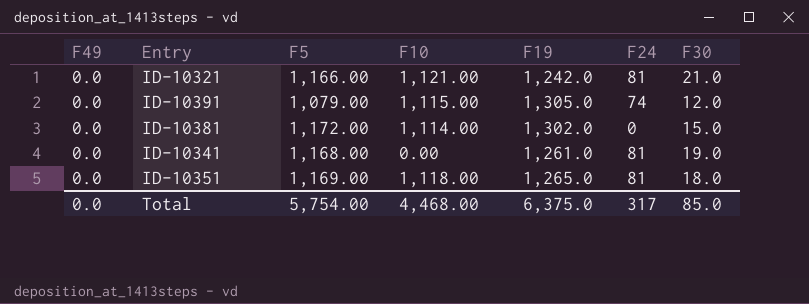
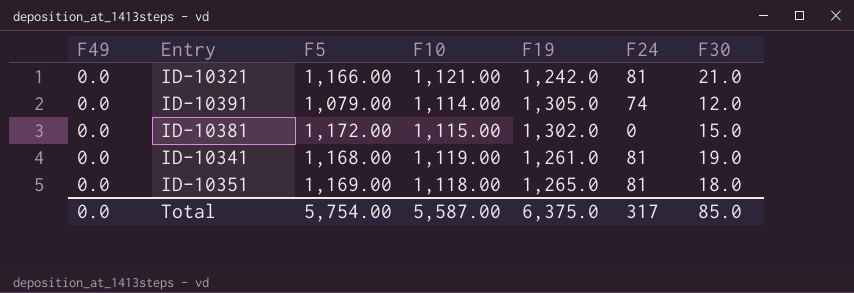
ID-10391 | F10: 1,115.00 -> 1,114.00
ID-10381 | F10: 1,114.00 -> 1,115.00
ID-10341 | F10: 0.00 -> 1,119.00
Total | F10: 4,468.00 -> 5,587.00

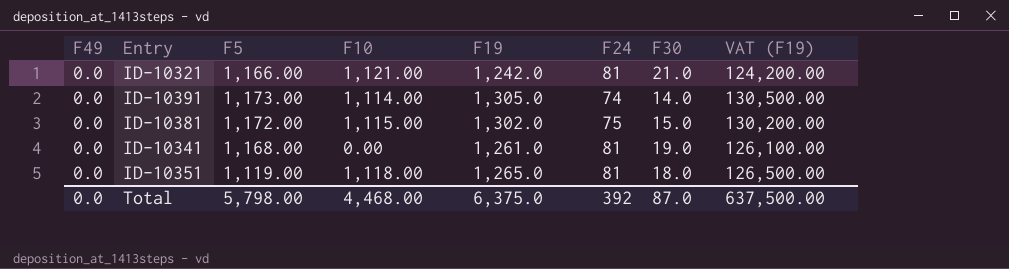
column VAT (F19) | formula: none -> [F19] * 100
ID-10391 | F5: 1,079.00 -> 1,173.00
ID-10391 | F30: 12.0 -> 14.0
ID-10381 | F24: 0 -> 75
ID-10341 | F10: 1,119.00 -> 0.00
ID-10351 | F5: 1,169.00 -> 1,119.00
Total | F5: 5,754.00 -> 5,798.00
Total | F10: 5,587.00 -> 4,468.00
Total | F24: 317 -> 392
Total | F30: 85.0 -> 87.0

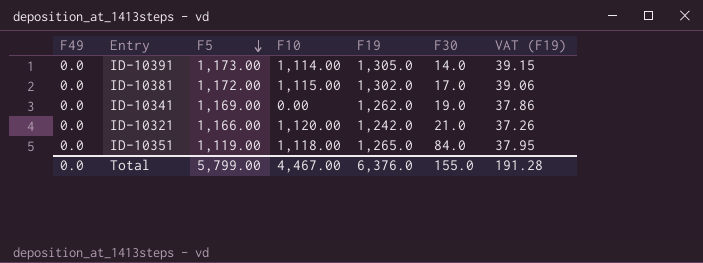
row order: none -> F5 descending
column F24 | position: 6 -> none
column VAT (F19) | formula: [F19] * 100 -> [F19] * 0.03
ID-10381 | F30: 15.0 -> 17.0
ID-10341 | F5: 1,168.00 -> 1,169.00
ID-10341 | F19: 1,261.0 -> 1,262.0
ID-10321 | F10: 1,121.00 -> 1,120.00
ID-10351 | F30: 18.0 -> 84.0
Total | F5: 5,798.00 -> 5,799.00
Total | F10: 4,468.00 -> 4,467.00
Total | F19: 6,375.0 -> 6,376.0
Total | F30: 87.0 -> 155.0
Total | VAT (F19): 637,500.00 -> 191.28

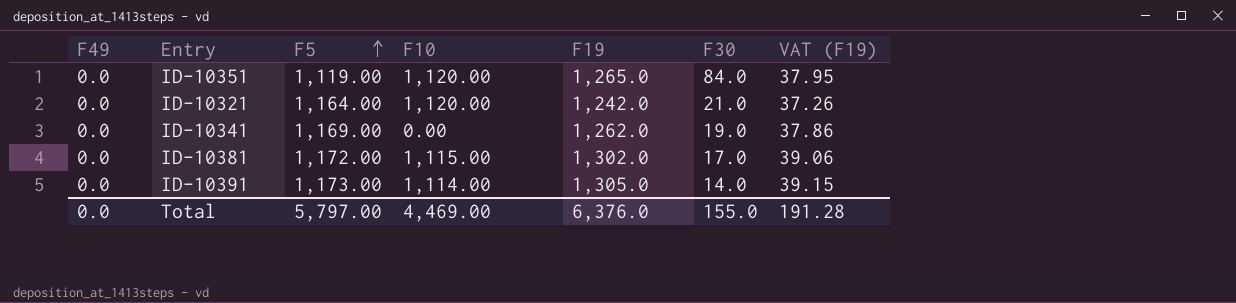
row order: F5 descending -> F5 ascending
ID-10351 | F10: 1,118.00 -> 1,120.00
ID-10321 | F5: 1,166.00 -> 1,164.00
Total | F5: 5,799.00 -> 5,797.00
Total | F10: 4,467.00 -> 4,469.00

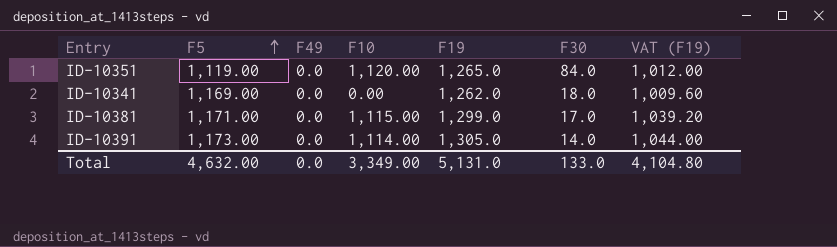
column F49 | position: 1 -> 3
column VAT (F19) | formula: [F19] * 0.03 -> [F19] * 0.8
row ID-10321: 0.0 | 1,164.00 | 1,120.00 | 1,242.0 | 21.0 | 37.26 -> none
ID-10341 | F30: 19.0 -> 18.0
ID-10381 | F5: 1,172.00 -> 1,171.00
ID-10381 | F19: 1,302.0 -> 1,299.0
Total | F5: 5,797.00 -> 4,632.00
Total | F10: 4,469.00 -> 3,349.00
Total | F19: 6,376.0 -> 5,131.0
Total | F30: 155.0 -> 133.0
Total | VAT (F19): 191.28 -> 4,104.80

